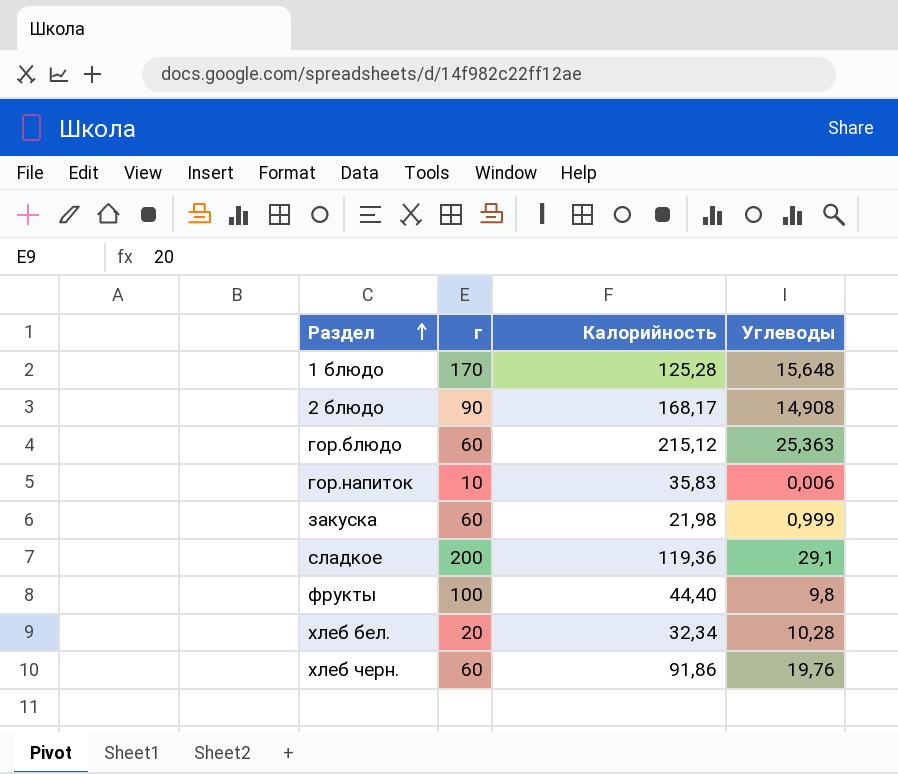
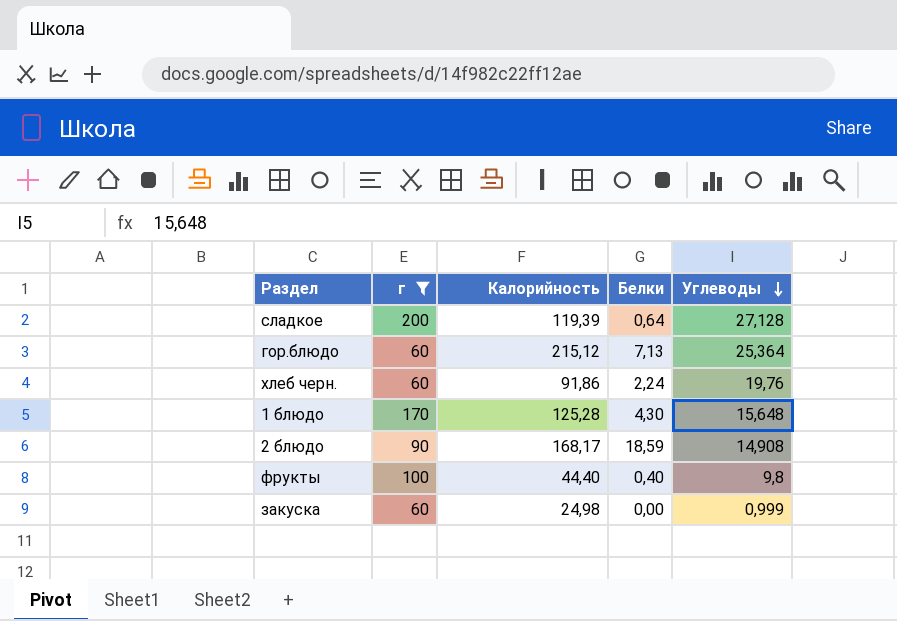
filter: none -> г >= 60
row order: Раздел ascending -> Углеводы descending
column Белки | position: none -> 4
сладкое | Калорийность: 119,36 -> 119,39
сладкое | Углеводы: 29,1 -> 27,128
гор.блюдо | Углеводы: 25,363 -> 25,364
закуска | Калорийность: 21,98 -> 24,98

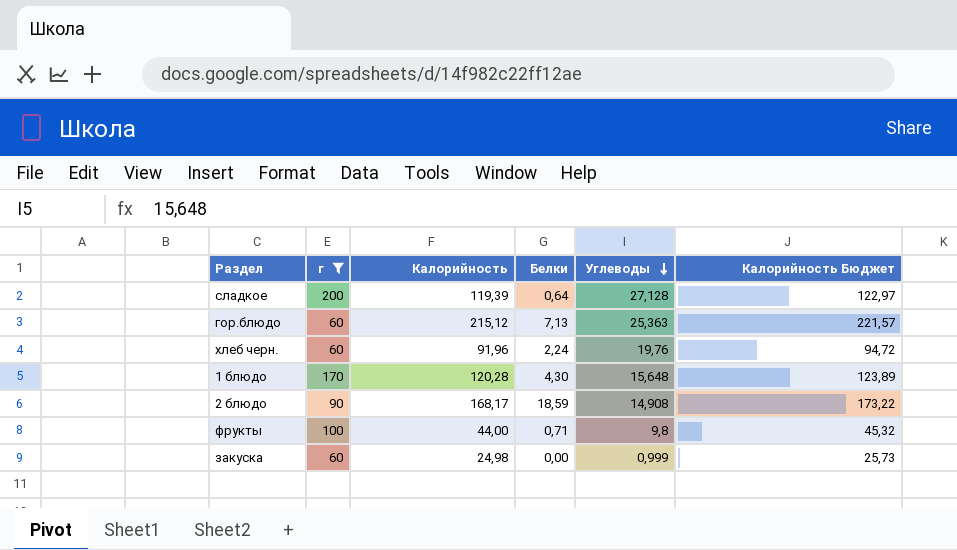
column Калорийность Бюджет | formula: none -> [Калорийность] * 1,03
гор.блюдо | Углеводы: 25,364 -> 25,363
хлеб черн. | Калорийность: 91,86 -> 91,96
1 блюдо | Калорийность: 125,28 -> 120,28
фрукты | Калорийность: 44,40 -> 44,00
фрукты | Белки: 0,40 -> 0,71

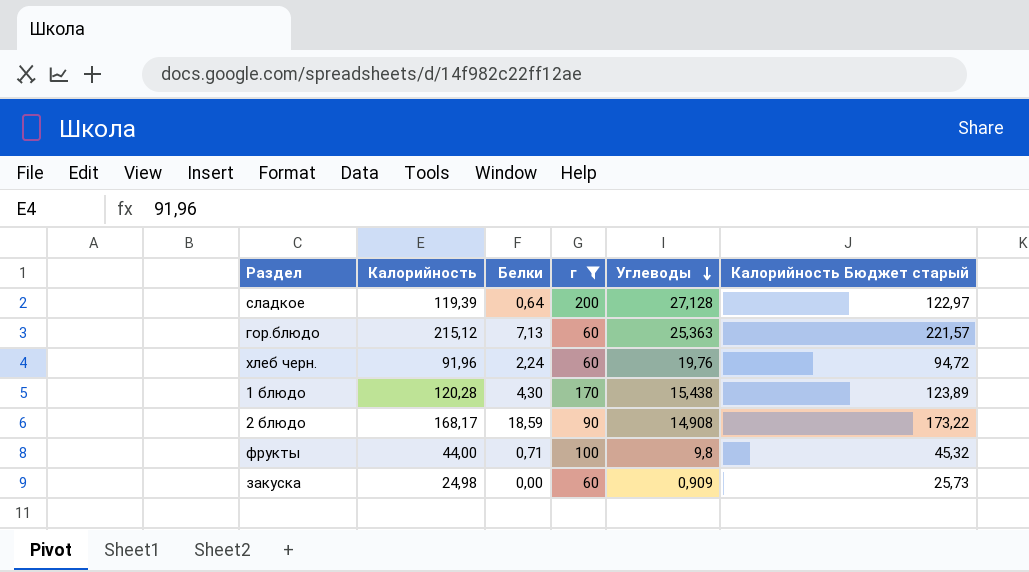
column г | position: 2 -> 4
column name: Калорийность Бюджет -> Калорийность Бюджет старый
1 блюдо | Углеводы: 15,648 -> 15,438
закуска | Углеводы: 0,999 -> 0,909

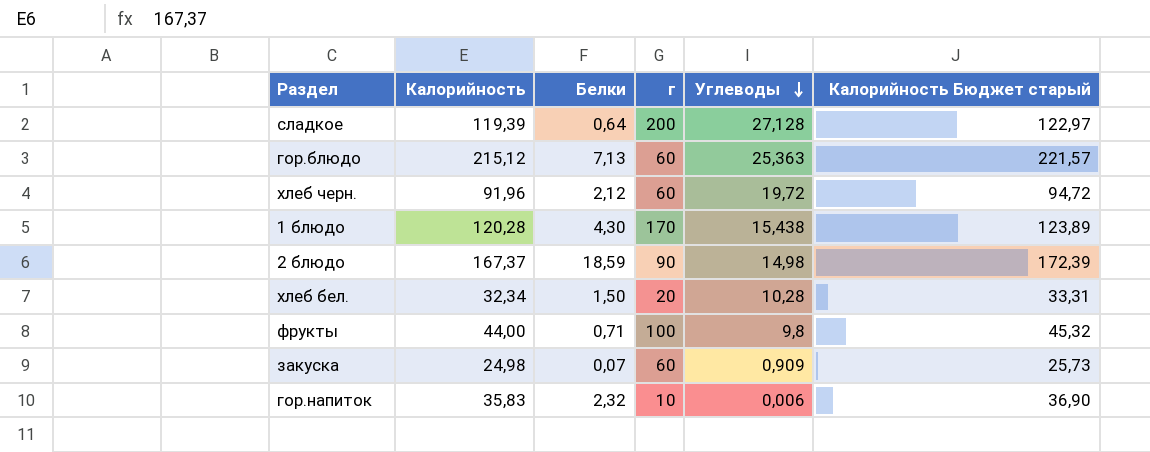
filter: г >= 60 -> none
хлеб черн. | Белки: 2,24 -> 2,12
хлеб черн. | Углеводы: 19,76 -> 19,72
2 блюдо | Калорийность: 168,17 -> 167,37
2 блюдо | Углеводы: 14,908 -> 14,98
2 блюдо | Калорийность Бюджет старый: 173,22 -> 172,39
закуска | Белки: 0,00 -> 0,07

